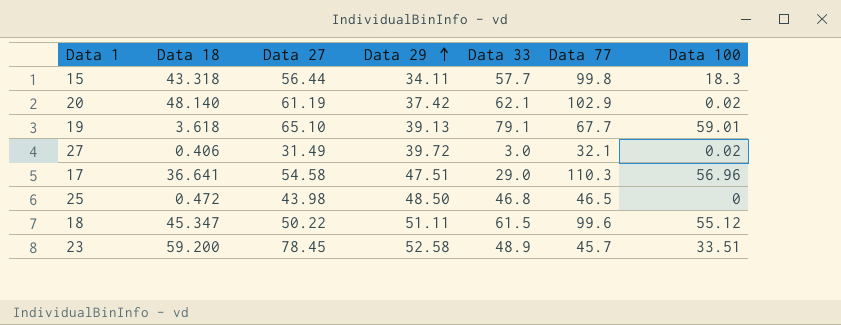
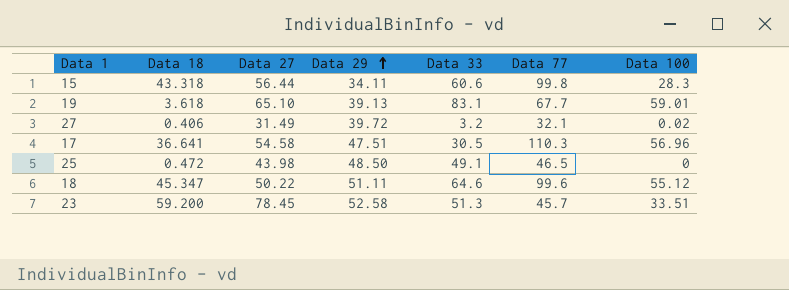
row 20: 48.140 | 61.19 | 37.42 | 62.1 | 102.9 | 0.02 -> none
15 | Data 33: 57.7 -> 60.6
15 | Data 100: 18.3 -> 28.3
19 | Data 33: 79.1 -> 83.1
27 | Data 33: 3.0 -> 3.2
17 | Data 33: 29.0 -> 30.5
25 | Data 33: 46.8 -> 49.1
18 | Data 33: 61.5 -> 64.6
23 | Data 33: 48.9 -> 51.3

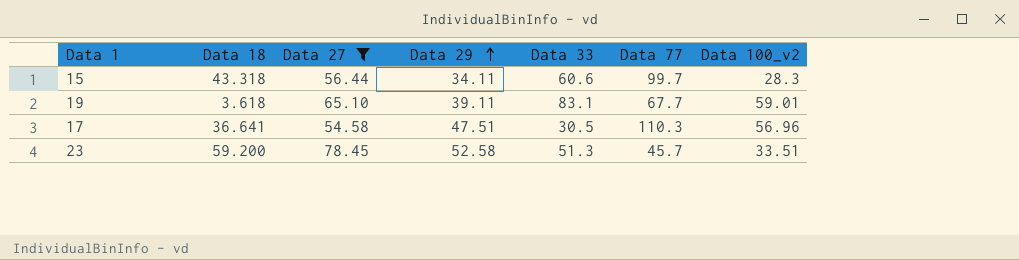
filter: none -> Data 27 >= 54.58
column name: Data 100 -> Data 100_v2
15 | Data 77: 99.8 -> 99.7
19 | Data 29: 39.13 -> 39.11

